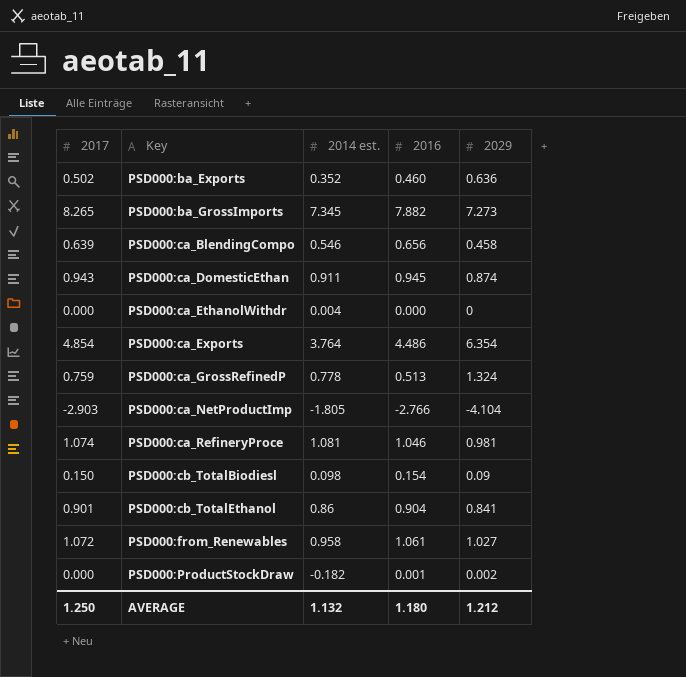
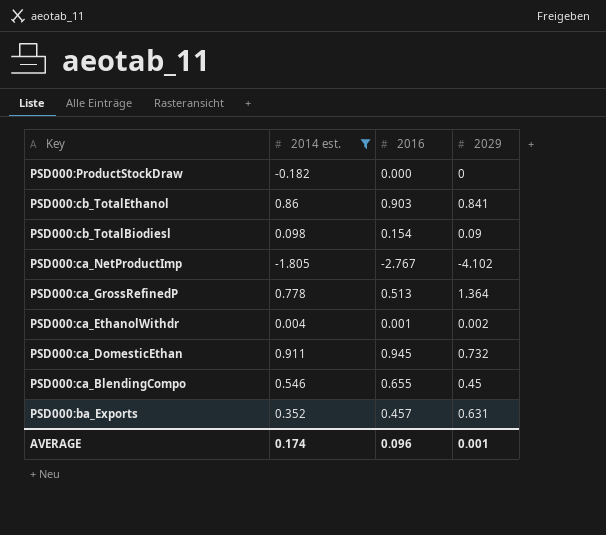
filter: none -> 2014 est. <= 0.911
row order: Key ascending -> Key descending
column 2017 | position: 1 -> none
PSD000:ProductStockDraw | 2016: 0.001 -> 0.000
PSD000:ProductStockDraw | 2029: 0.002 -> 0
PSD000:cb_TotalEthanol | 2016: 0.904 -> 0.903
PSD000:ca_NetProductImp | 2016: -2.766 -> -2.767
PSD000:ca_NetProductImp | 2029: -4.104 -> -4.102
PSD000:ca_GrossRefinedP | 2029: 1.324 -> 1.364
PSD000:ca_EthanolWithdr | 2016: 0.000 -> 0.001
PSD000:ca_EthanolWithdr | 2029: 0 -> 0.002
PSD000:ca_DomesticEthan | 2029: 0.874 -> 0.732
PSD000:ca_BlendingCompo | 2016: 0.656 -> 0.655
PSD000:ca_BlendingCompo | 2029: 0.458 -> 0.45
PSD000:ba_Exports | 2016: 0.460 -> 0.457
PSD000:ba_Exports | 2029: 0.636 -> 0.631
AVERAGE | 2014 est.: 1.132 -> 0.174
AVERAGE | 2016: 1.180 -> 0.096
AVERAGE | 2029: 1.212 -> 0.001

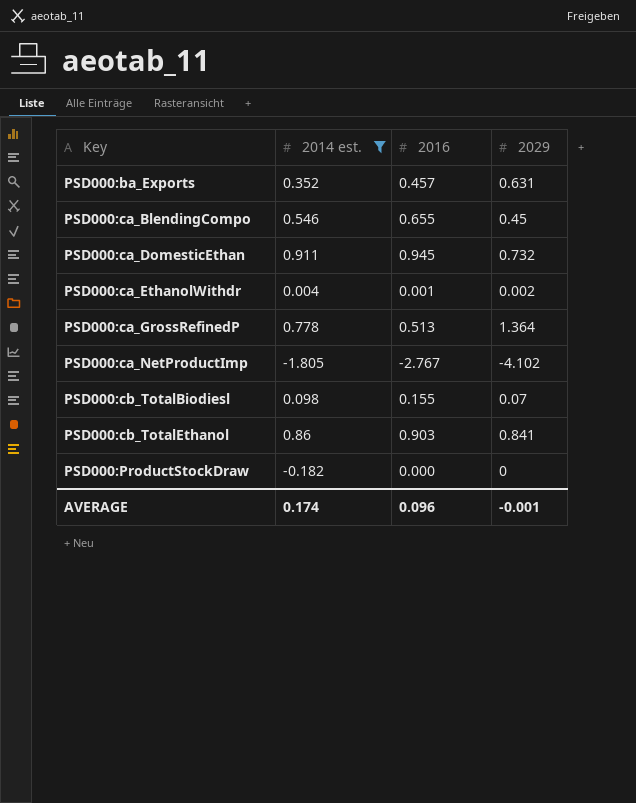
row order: Key descending -> Key ascending
PSD000:cb_TotalBiodiesl | 2016: 0.154 -> 0.155
PSD000:cb_TotalBiodiesl | 2029: 0.09 -> 0.07
AVERAGE | 2029: 0.001 -> -0.001

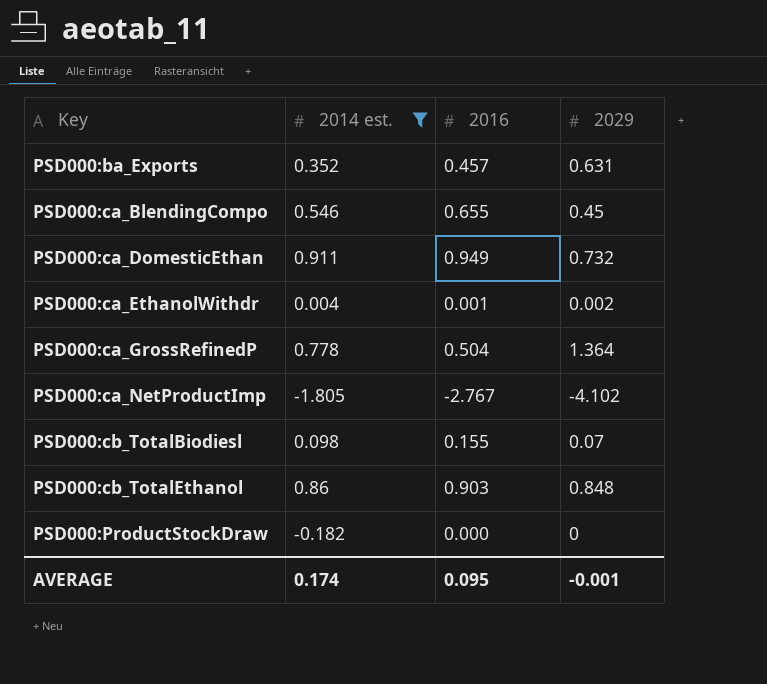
PSD000:ca_DomesticEthan | 2016: 0.945 -> 0.949
PSD000:ca_GrossRefinedP | 2016: 0.513 -> 0.504
PSD000:cb_TotalEthanol | 2029: 0.841 -> 0.848
AVERAGE | 2016: 0.096 -> 0.095

